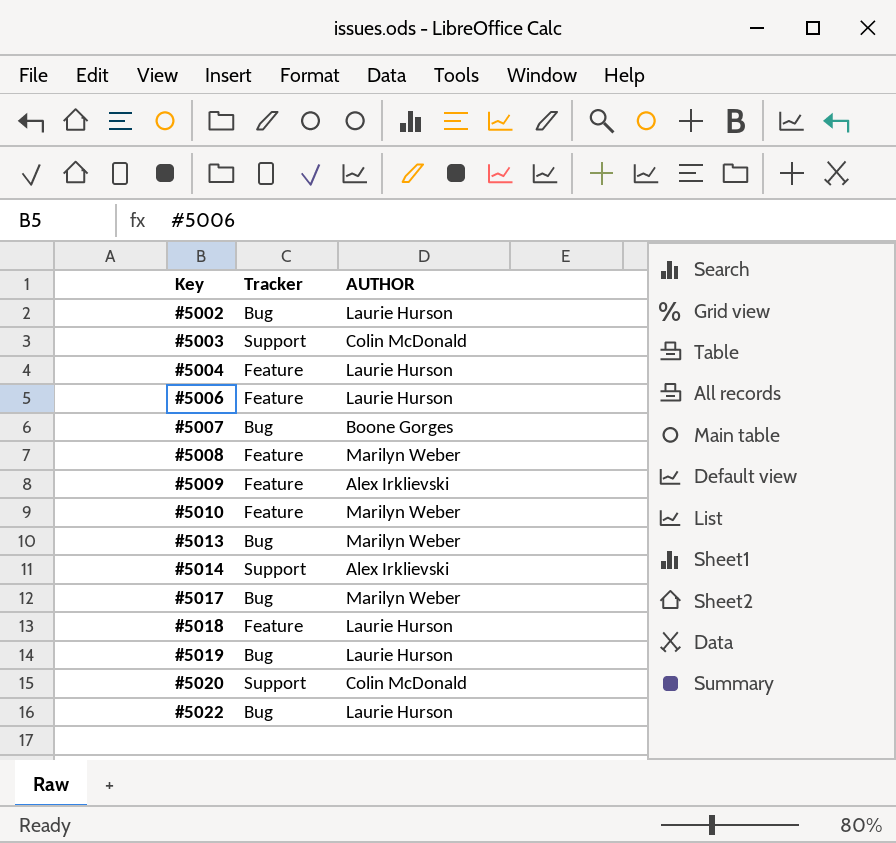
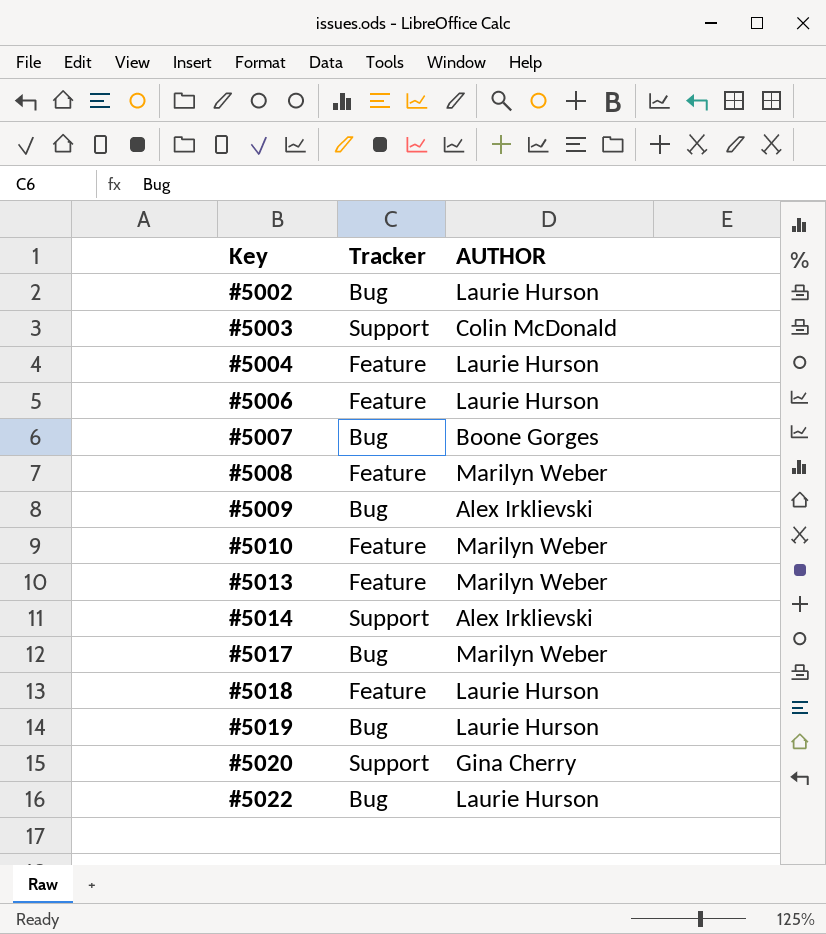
#5009 | Tracker: Feature -> Bug
#5013 | Tracker: Bug -> Feature
#5020 | AUTHOR: Colin McDonald -> Gina Cherry

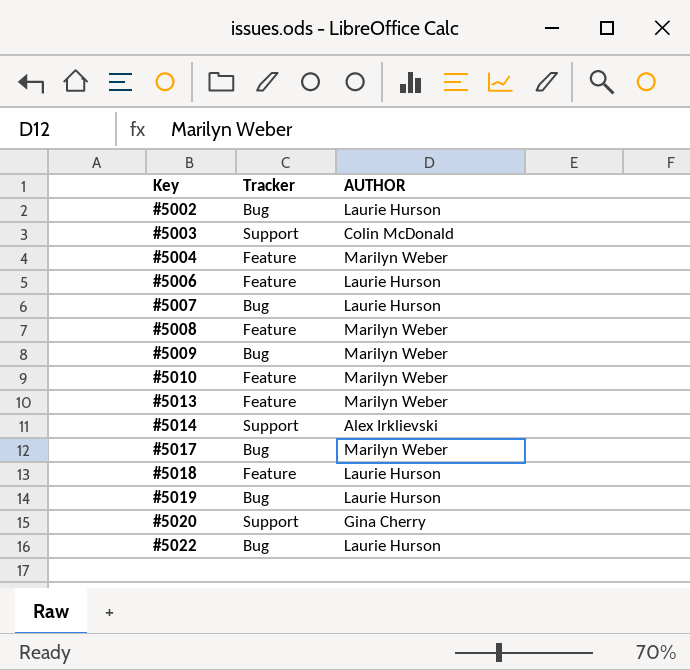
#5004 | AUTHOR: Laurie Hurson -> Marilyn Weber
#5007 | AUTHOR: Boone Gorges -> Laurie Hurson
#5009 | AUTHOR: Alex Irklievski -> Marilyn Weber

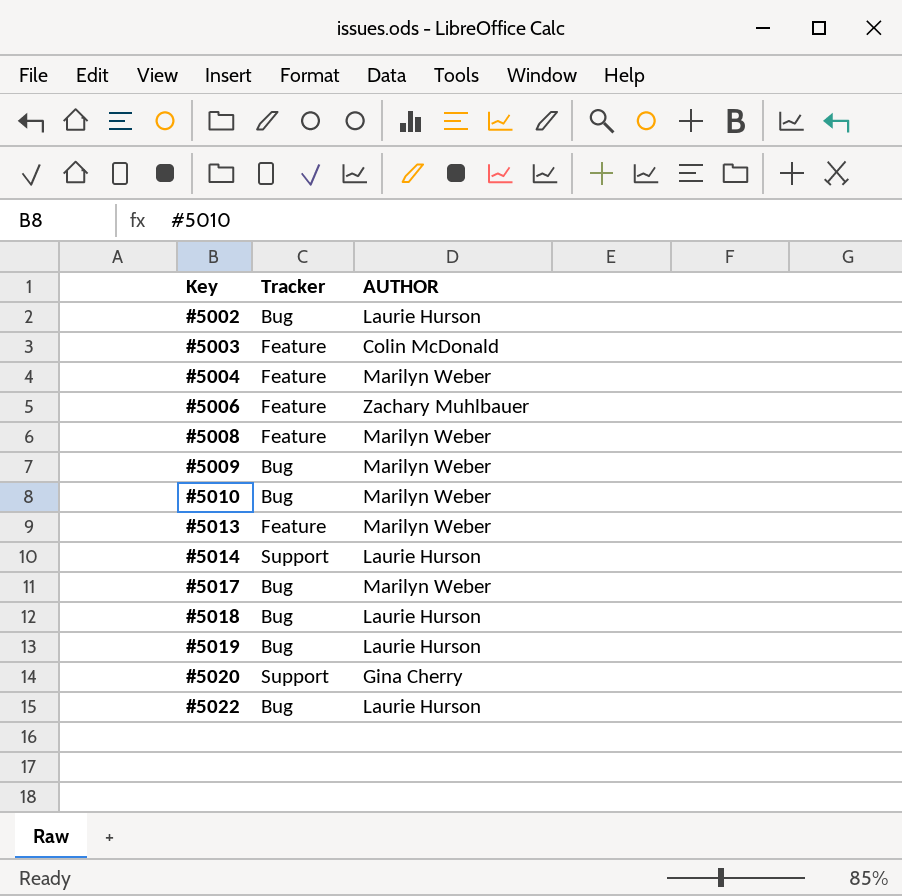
row #5007: Bug | Laurie Hurson -> none
#5003 | Tracker: Support -> Feature
#5006 | AUTHOR: Laurie Hurson -> Zachary Muhlbauer
#5010 | Tracker: Feature -> Bug
#5014 | AUTHOR: Alex Irklievski -> Laurie Hurson
#5018 | Tracker: Feature -> Bug

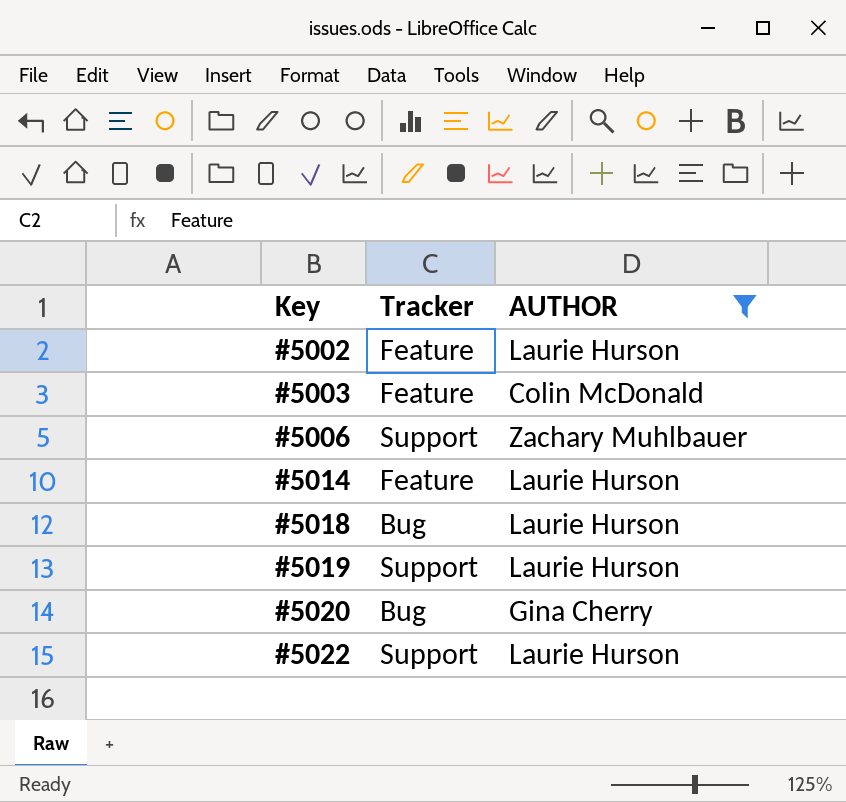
filter: none -> AUTHOR != Marilyn Weber
#5002 | Tracker: Bug -> Feature
#5006 | Tracker: Feature -> Support
#5014 | Tracker: Support -> Feature
#5019 | Tracker: Bug -> Support
#5020 | Tracker: Support -> Bug
#5022 | Tracker: Bug -> Support

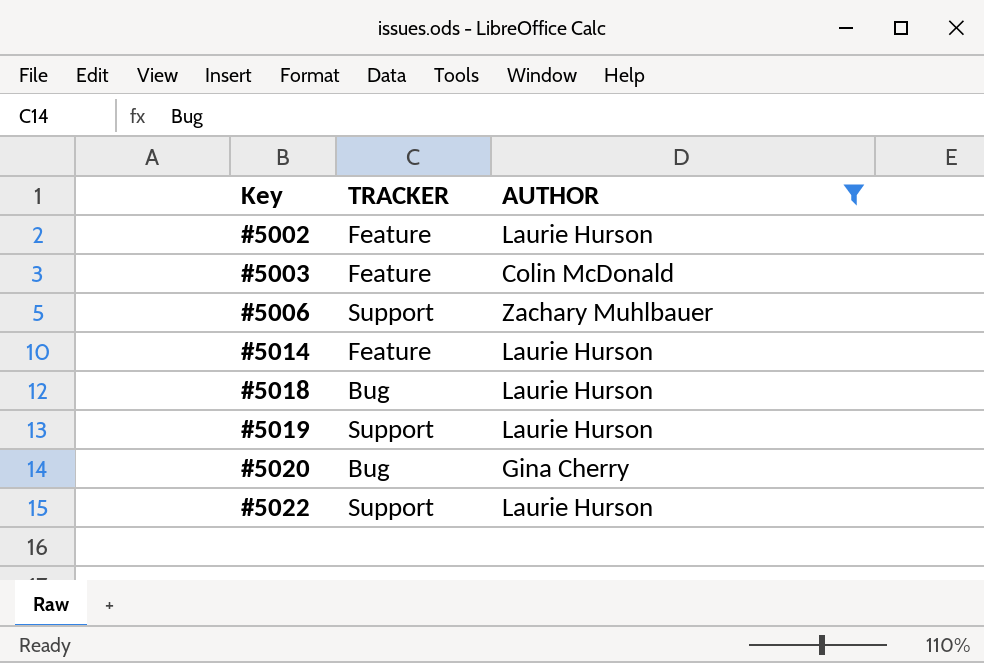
column name: Tracker -> TRACKER

